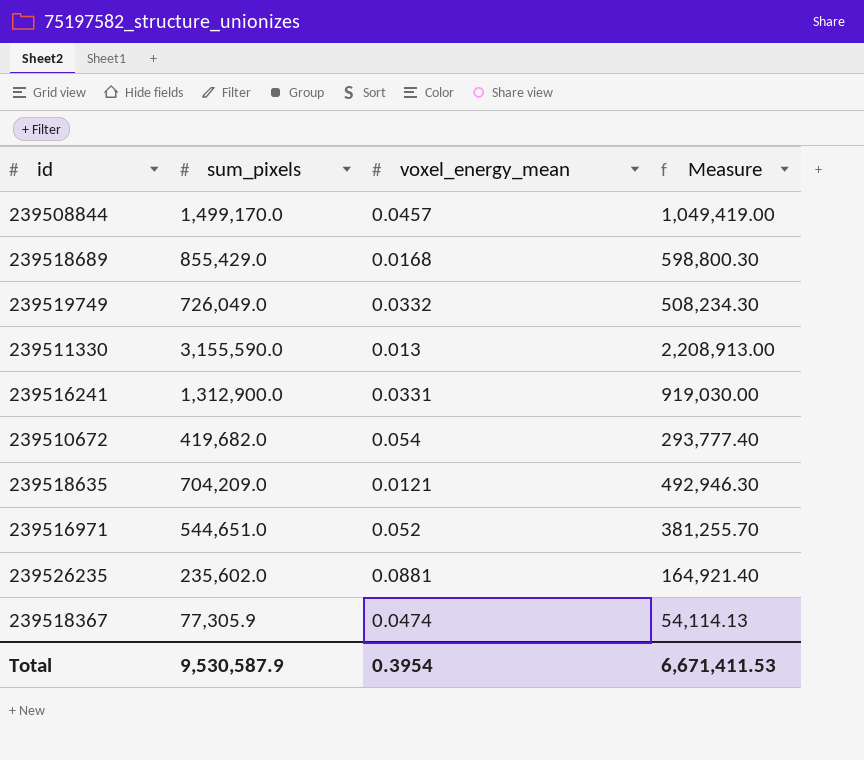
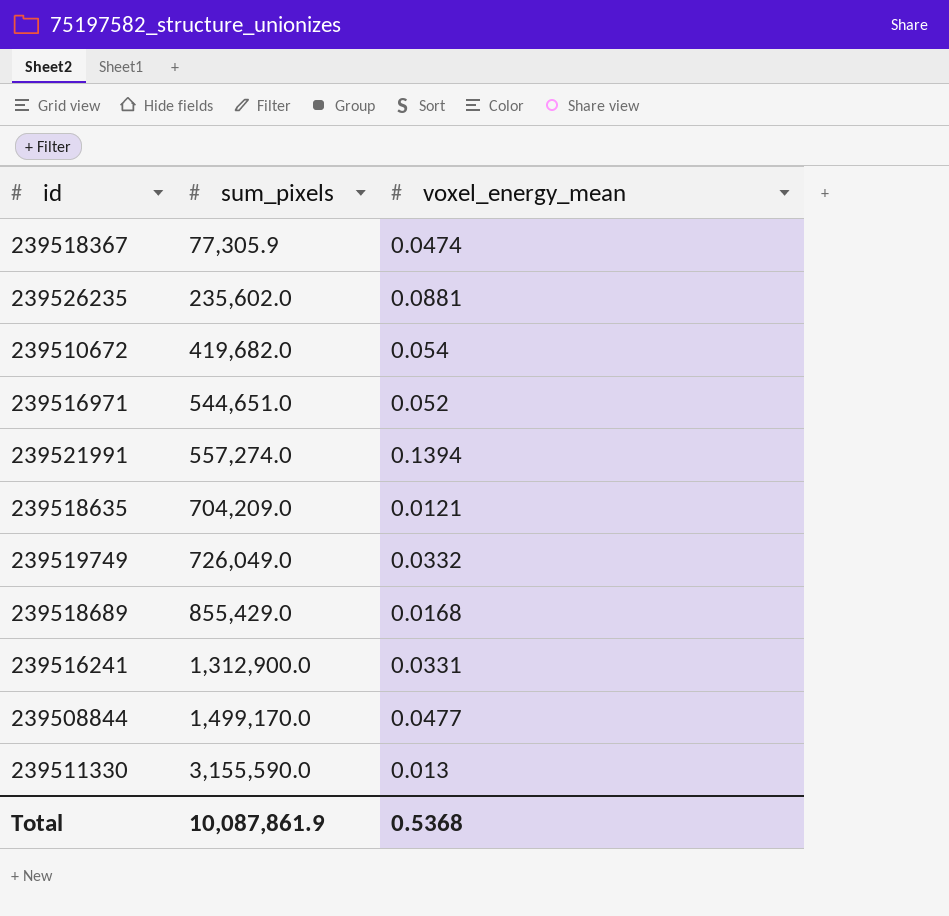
row order: none -> sum_pixels ascending
column Measure | formula: [sum_pixels] * 0.7 -> none
row 239521991: none -> 557,274.0 | 0.1394
239508844 | voxel_energy_mean: 0.0457 -> 0.0477
Total | sum_pixels: 9,530,587.9 -> 10,087,861.9
Total | voxel_energy_mean: 0.3954 -> 0.5368

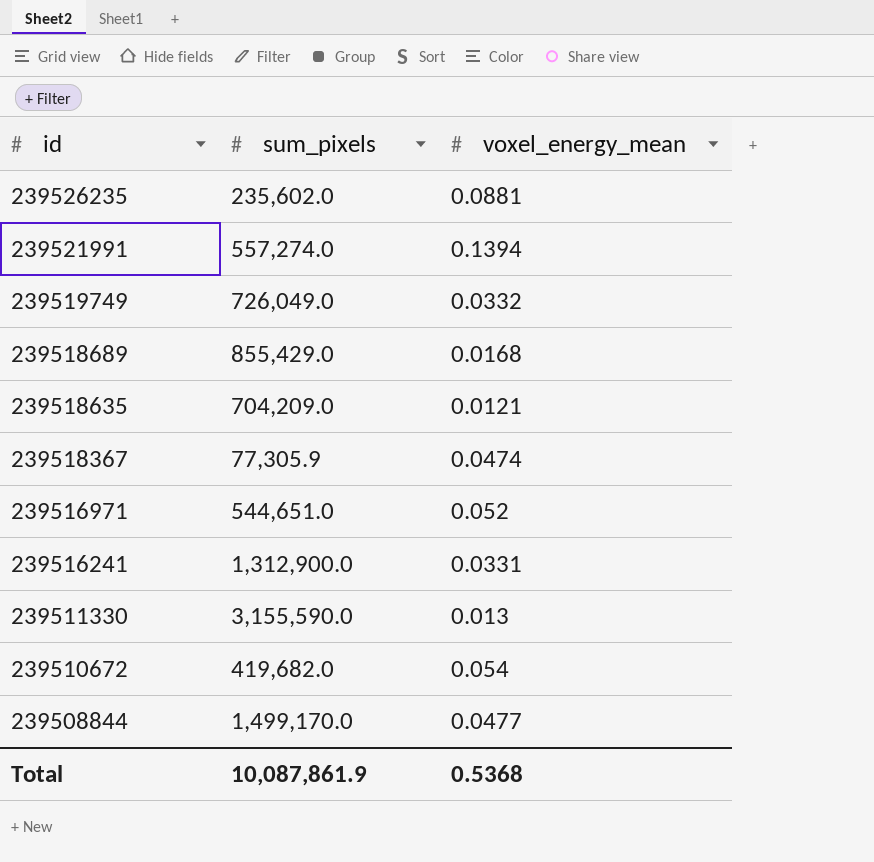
row order: sum_pixels ascending -> id descending

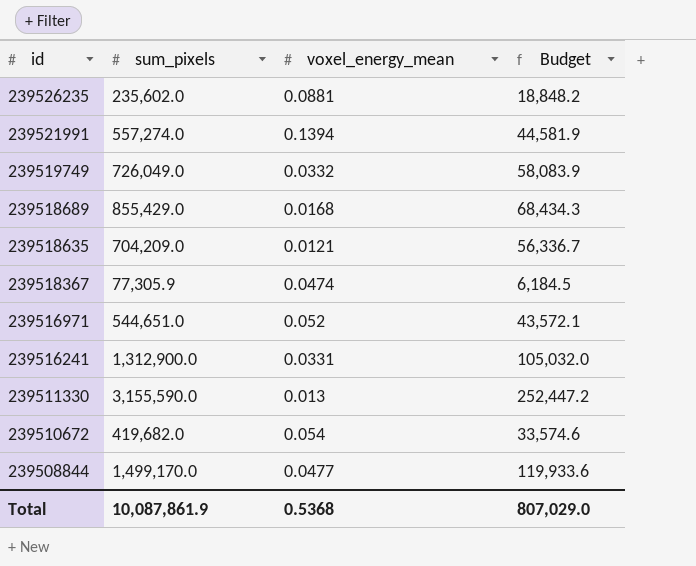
column Budget | formula: none -> [sum_pixels] * 0.08

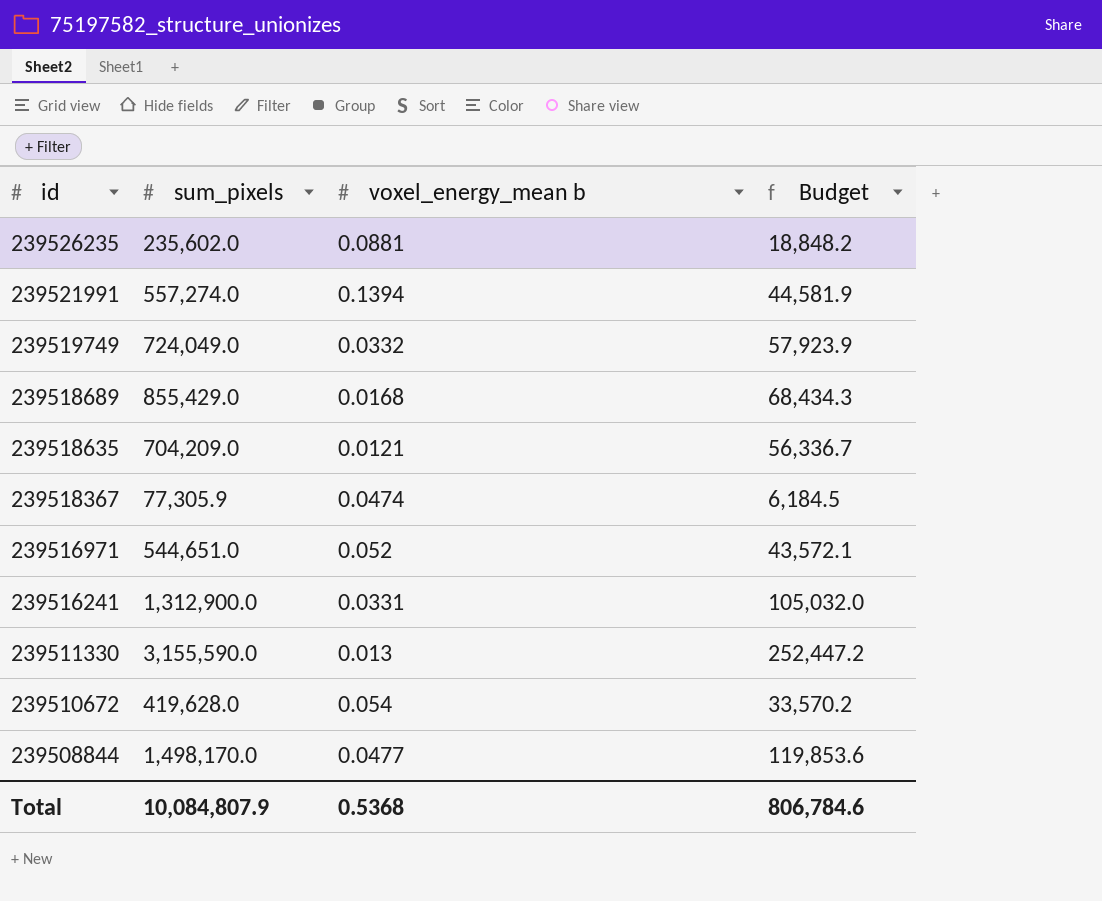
column name: voxel_energy_mean -> voxel_energy_mean b
239519749 | sum_pixels: 726,049.0 -> 724,049.0
239519749 | Budget: 58,083.9 -> 57,923.9
239510672 | sum_pixels: 419,682.0 -> 419,628.0
239510672 | Budget: 33,574.6 -> 33,570.2
239508844 | sum_pixels: 1,499,170.0 -> 1,498,170.0
239508844 | Budget: 119,933.6 -> 119,853.6
Total | sum_pixels: 10,087,861.9 -> 10,084,807.9
Total | Budget: 807,029.0 -> 806,784.6

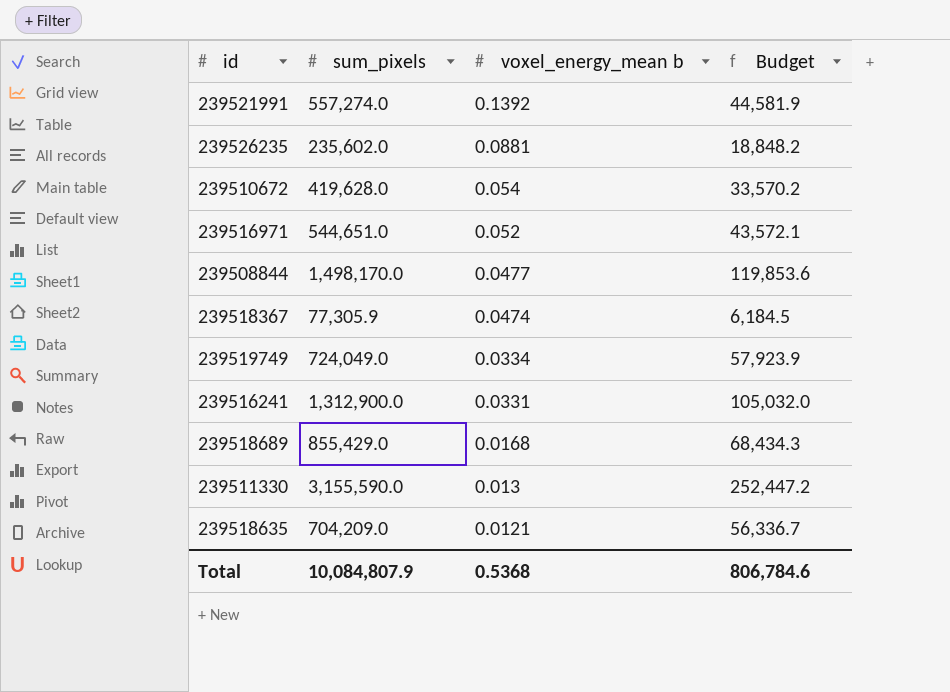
row order: id descending -> voxel_energy_mean b descending
239521991 | voxel_energy_mean b: 0.1394 -> 0.1392
239519749 | voxel_energy_mean b: 0.0332 -> 0.0334

